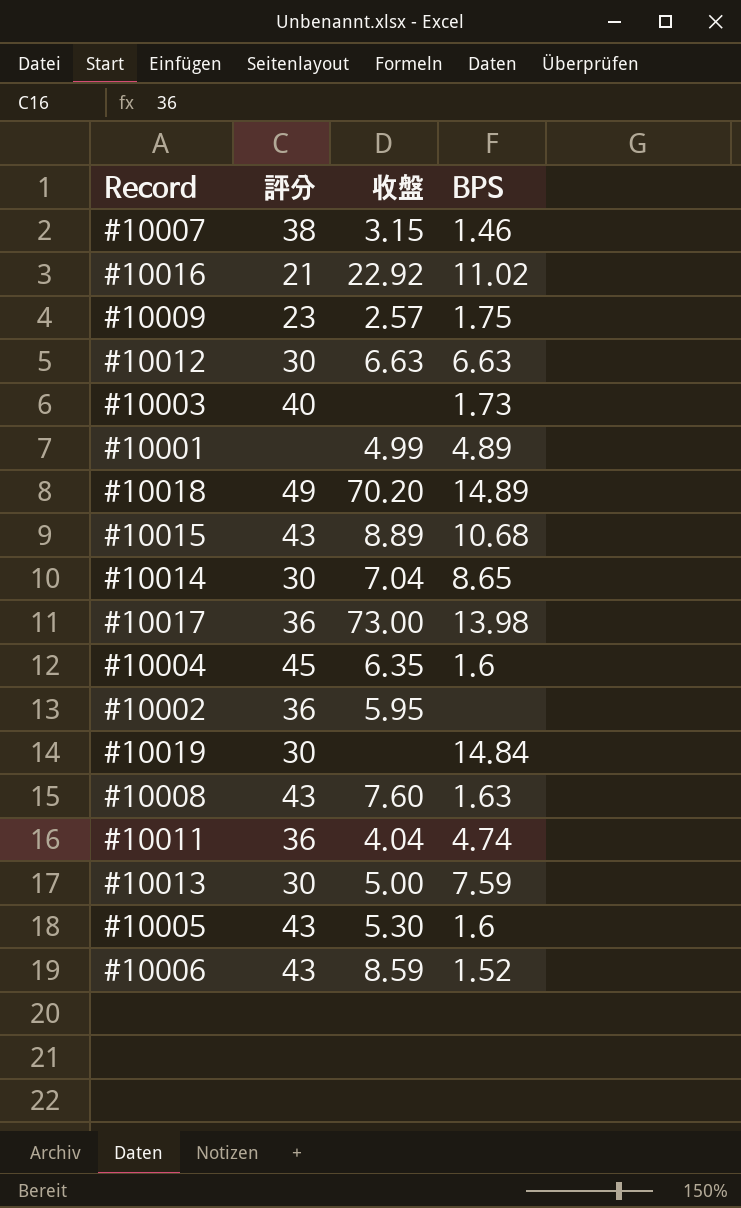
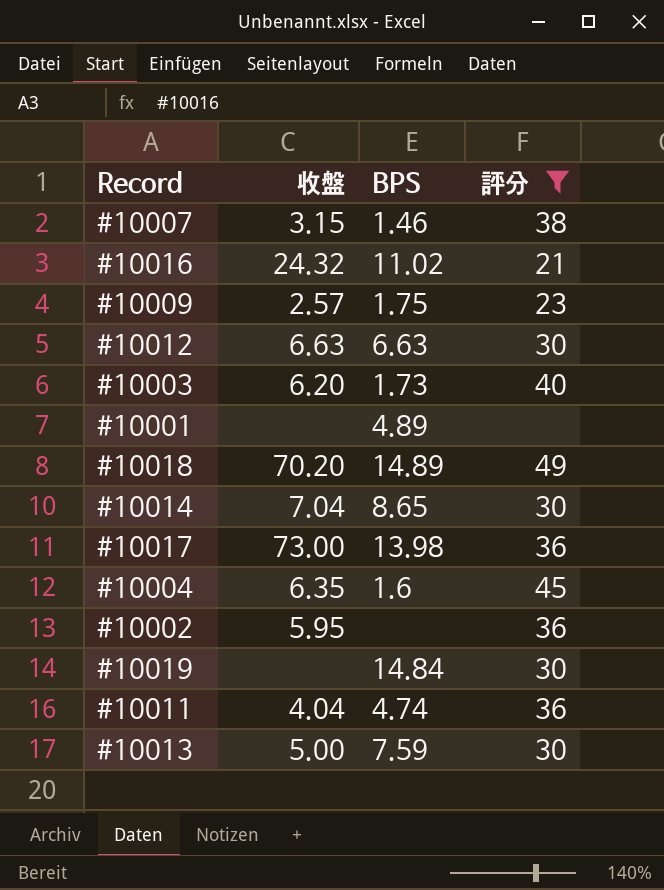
filter: none -> 評分 != 43
column 評分 | position: 2 -> 4
#10016 | 收盤: 22.92 -> 24.32
#10003 | 收盤: none -> 6.20
#10001 | 收盤: 4.99 -> none

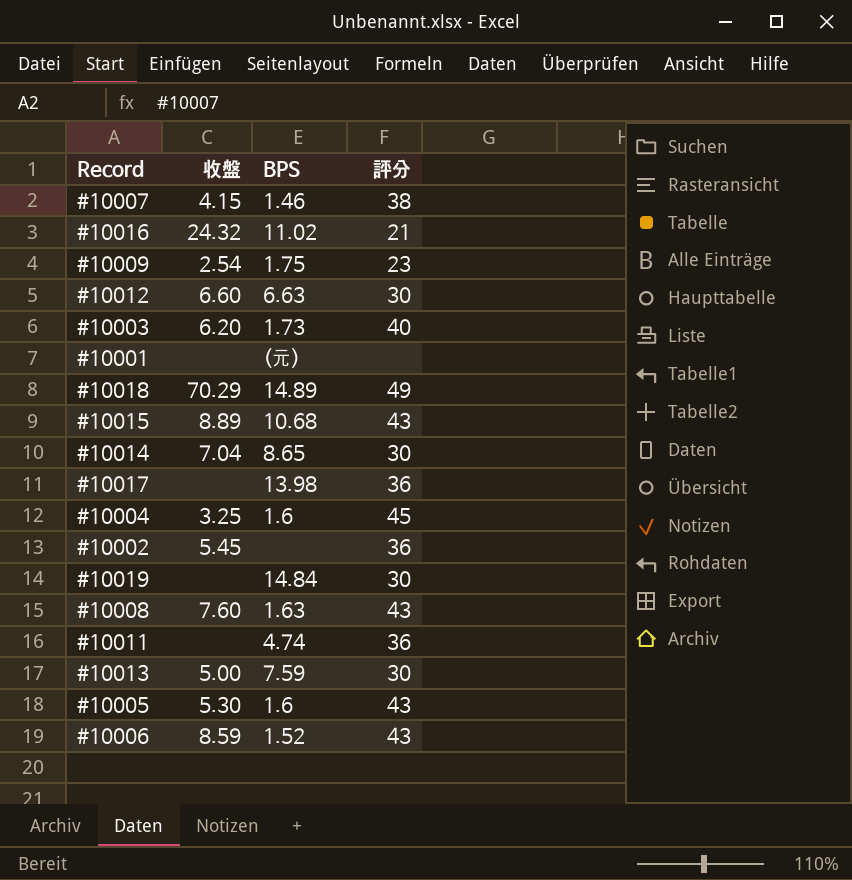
filter: 評分 != 43 -> none
#10007 | 收盤: 3.15 -> 4.15
#10009 | 收盤: 2.57 -> 2.54
#10012 | 收盤: 6.63 -> 6.60
#10001 | BPS: 4.89 -> (元)
#10018 | 收盤: 70.20 -> 70.29
#10017 | 收盤: 73.00 -> none
#10004 | 收盤: 6.35 -> 3.25
#10002 | 收盤: 5.95 -> 5.45
#10011 | 收盤: 4.04 -> none

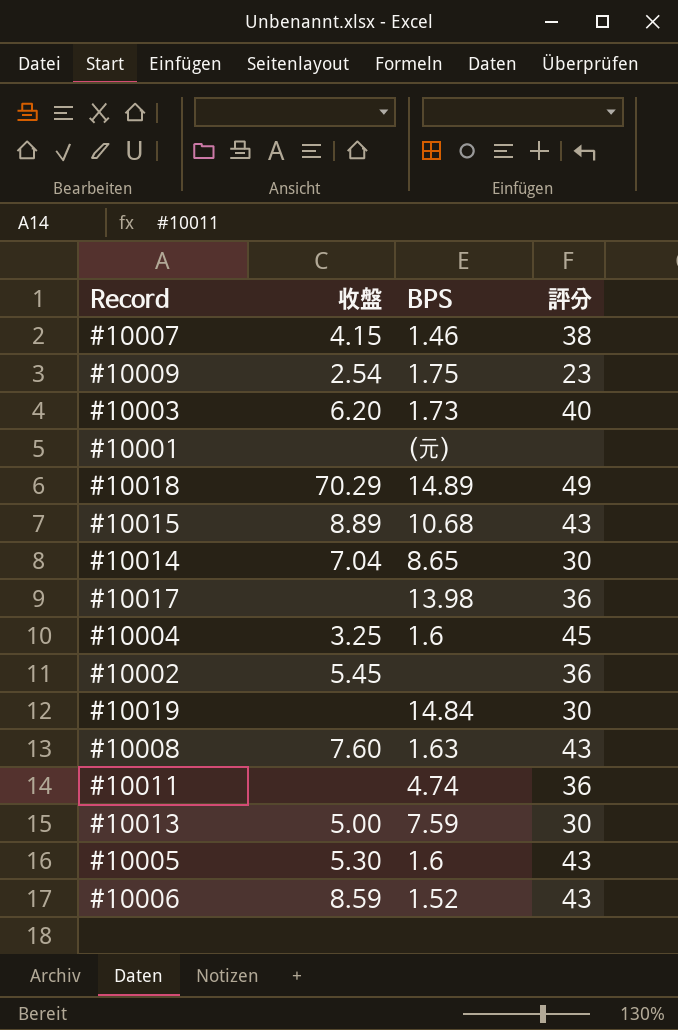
row #10016: 24.32 | 11.02 | 21 -> none
row #10012: 6.60 | 6.63 | 30 -> none

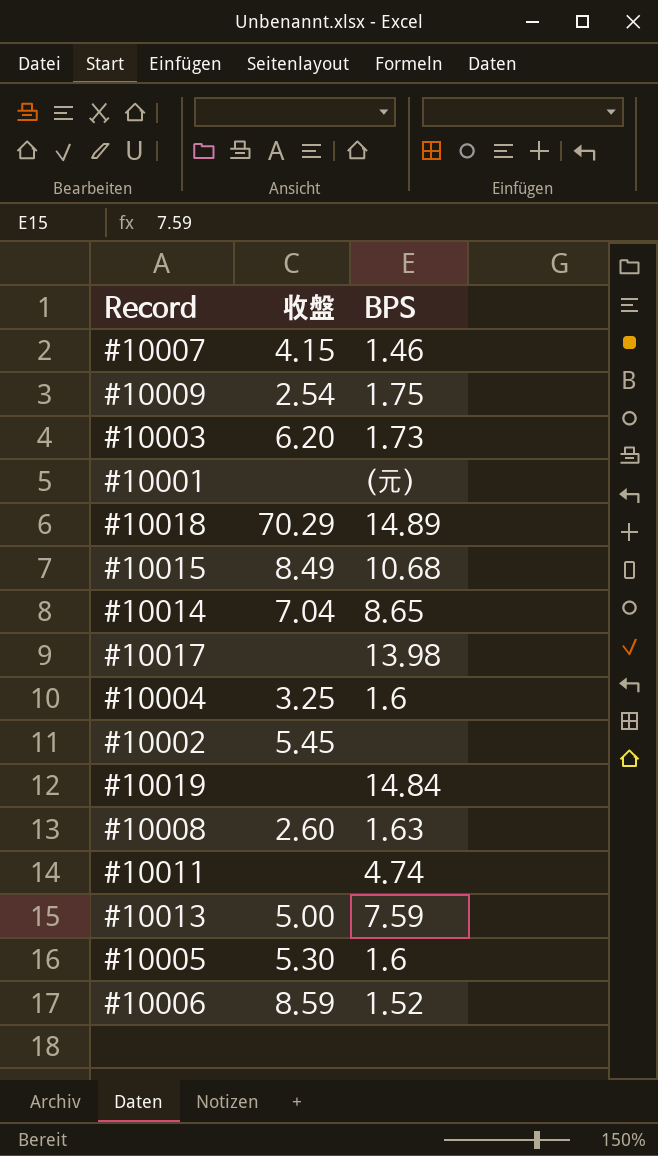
column 評分 | position: 4 -> none
#10015 | 收盤: 8.89 -> 8.49
#10008 | 收盤: 7.60 -> 2.60

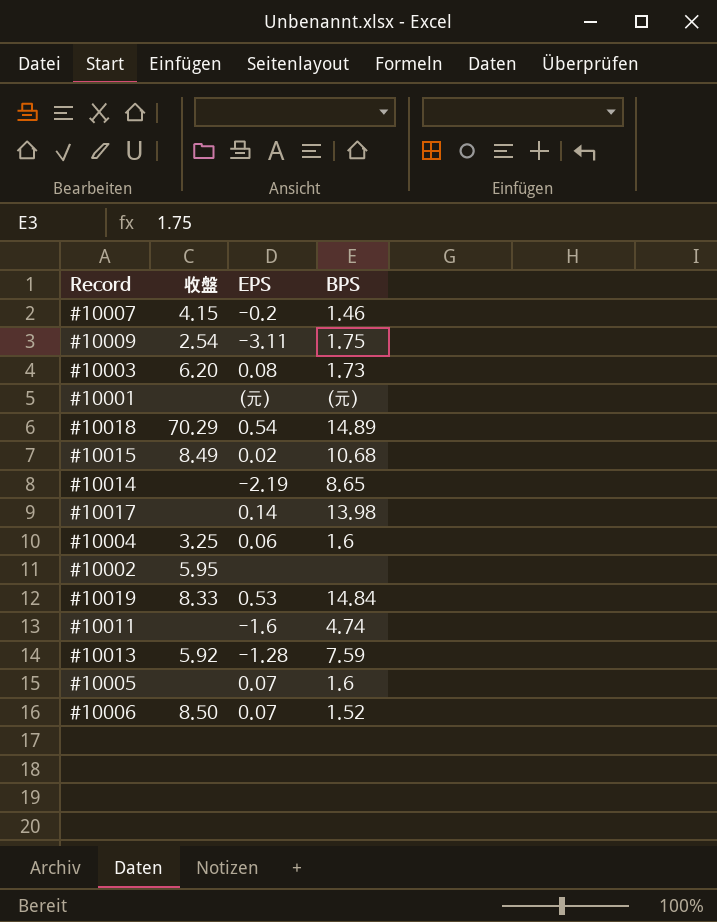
column EPS | position: none -> 3
row #10008: 2.60 | 1.63 -> none
#10014 | 收盤: 7.04 -> none
#10002 | 收盤: 5.45 -> 5.95
#10019 | 收盤: none -> 8.33
#10013 | 收盤: 5.00 -> 5.92
#10005 | 收盤: 5.30 -> none
#10006 | 收盤: 8.59 -> 8.50

